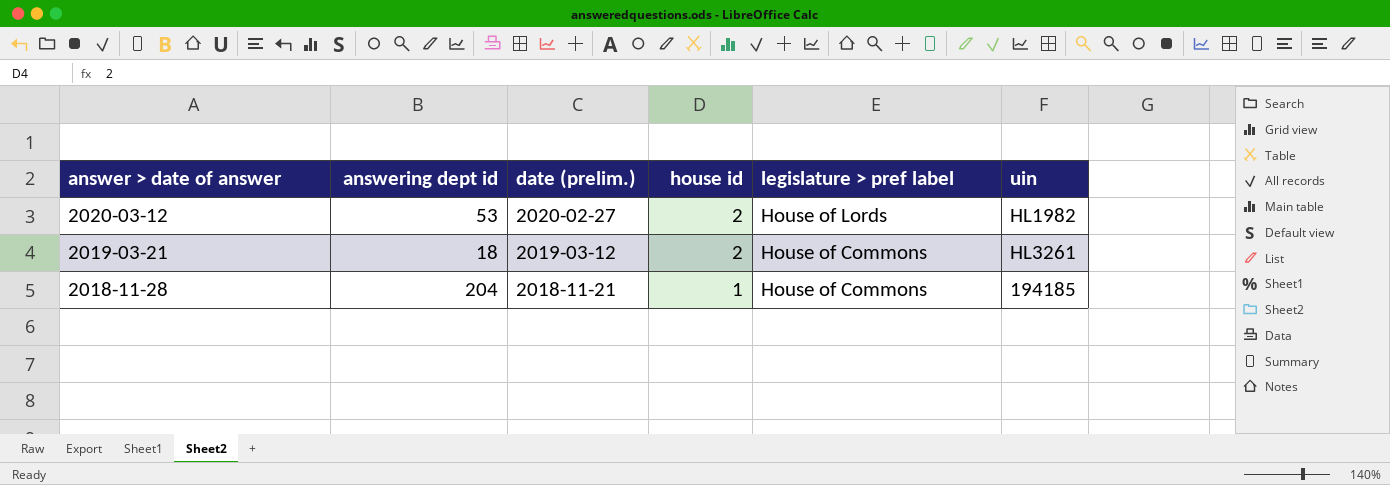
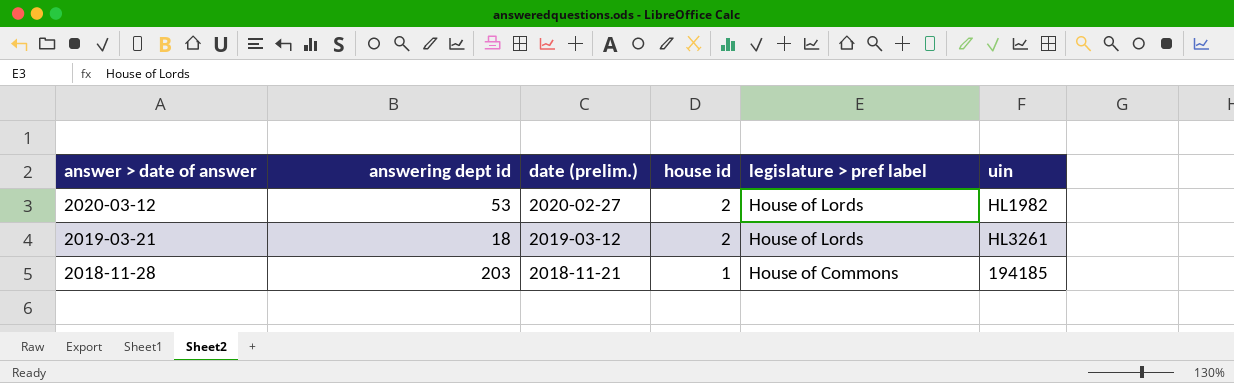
2019-03-21 | legislature > pref label: House of Commons -> House of Lords
2018-11-28 | answering dept id: 204 -> 203

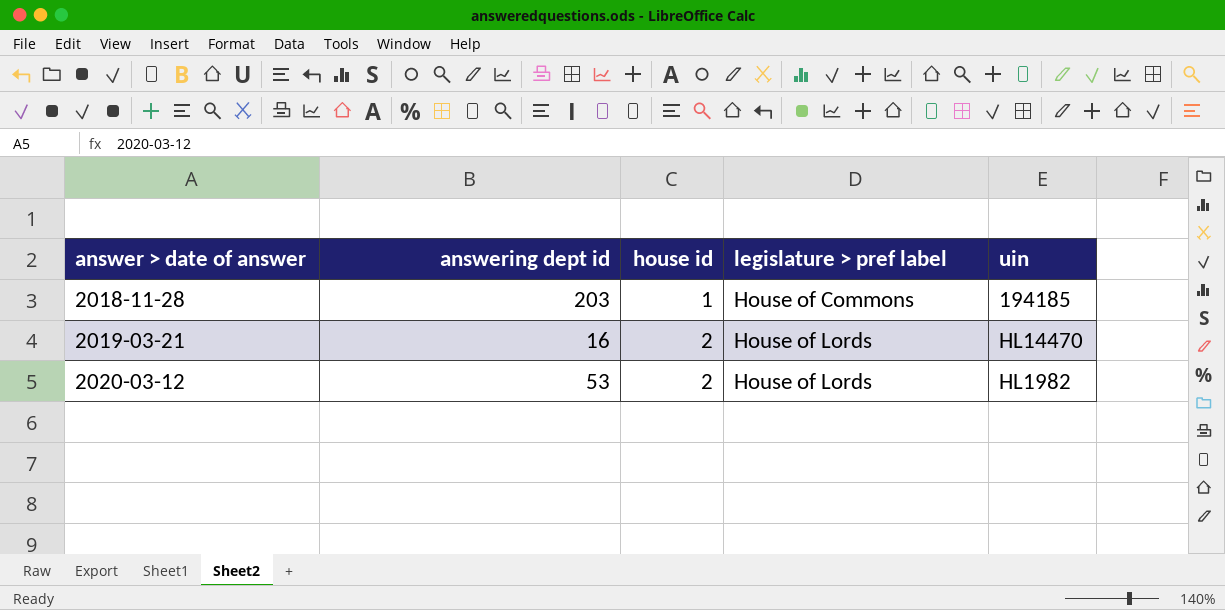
row order: answer > date of answer descending -> answer > date of answer ascending
column date (prelim.) | position: 3 -> none
2019-03-21 | answering dept id: 18 -> 16
2019-03-21 | uin: HL3261 -> HL14470

